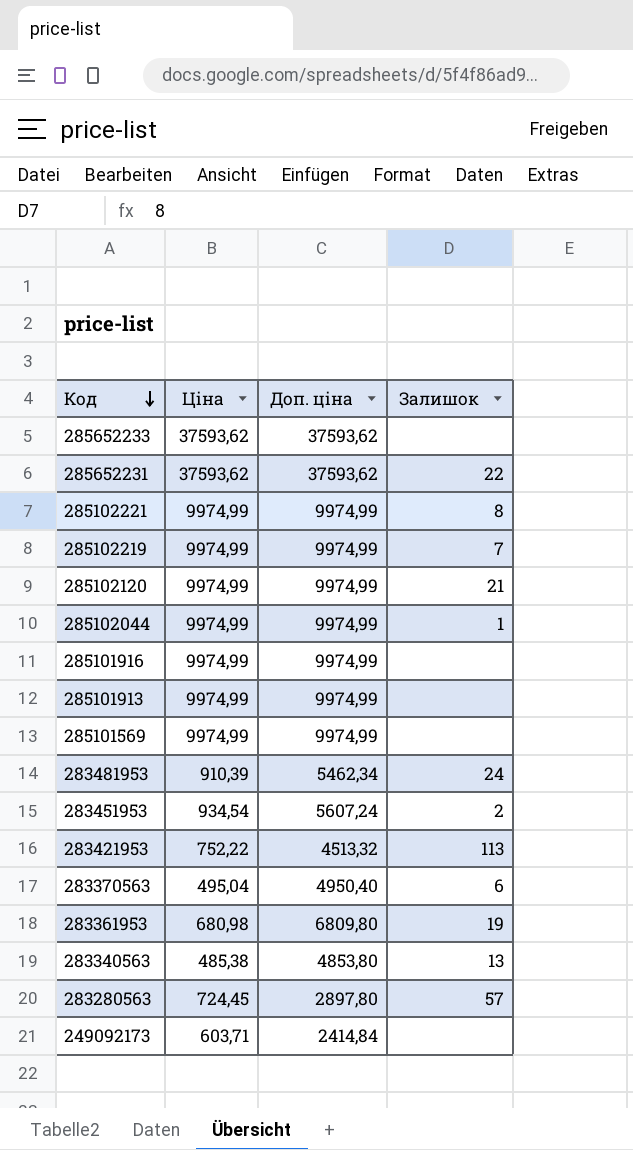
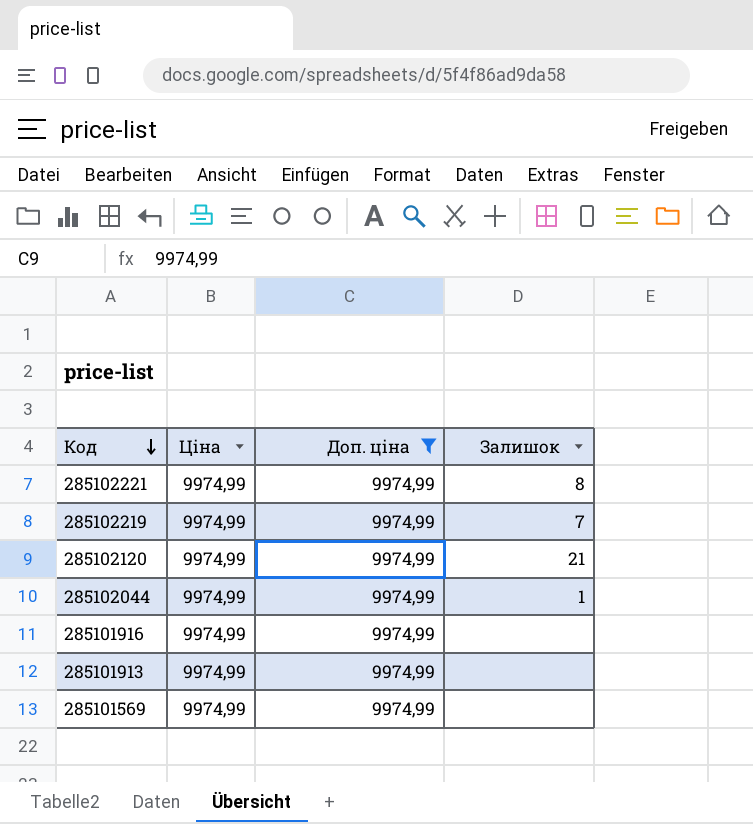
filter: none -> Доп. ціна = 9974,99

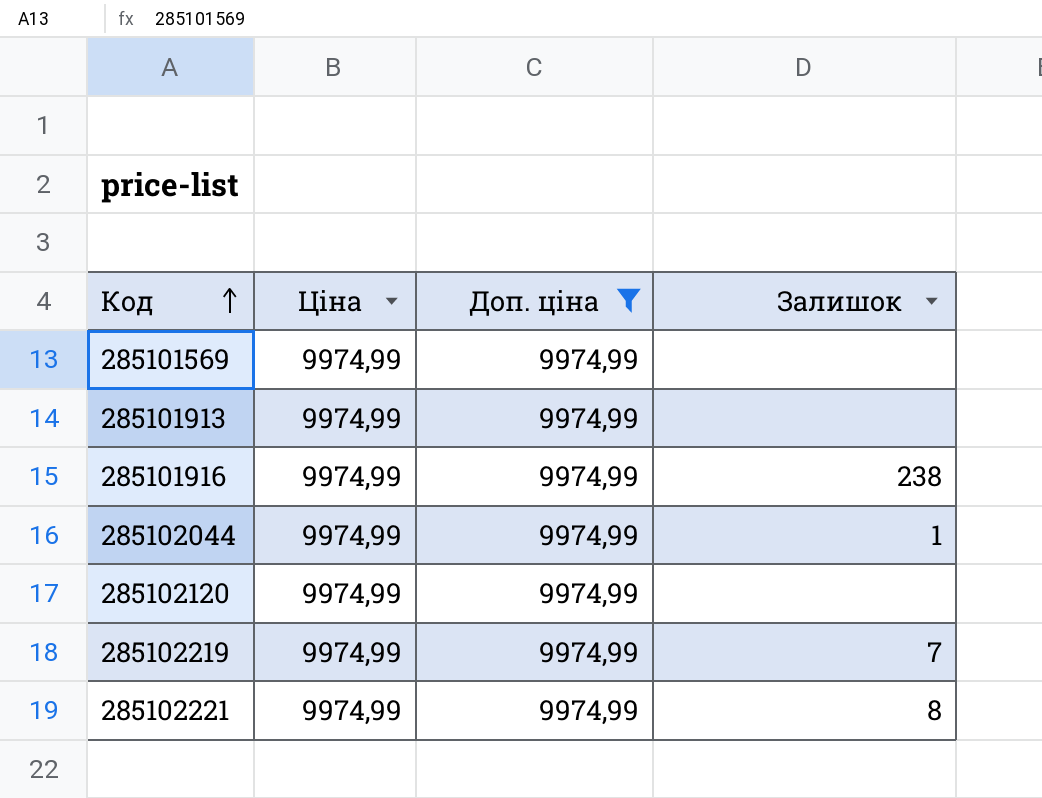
row order: Код descending -> Код ascending
285101916 | Залишок: none -> 238
285102120 | Залишок: 21 -> none

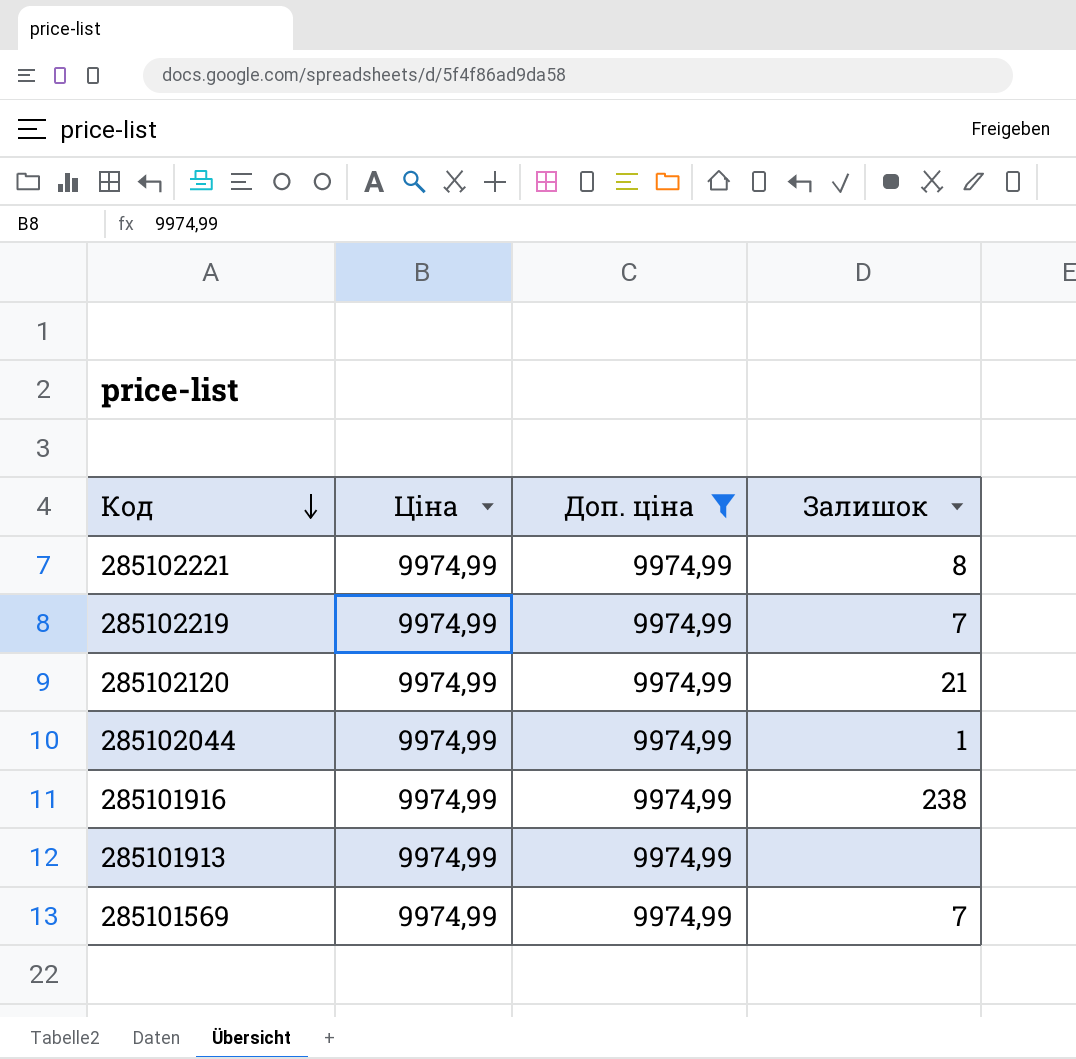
row order: Код ascending -> Код descending
285102120 | Залишок: none -> 21
285101569 | Залишок: none -> 7

